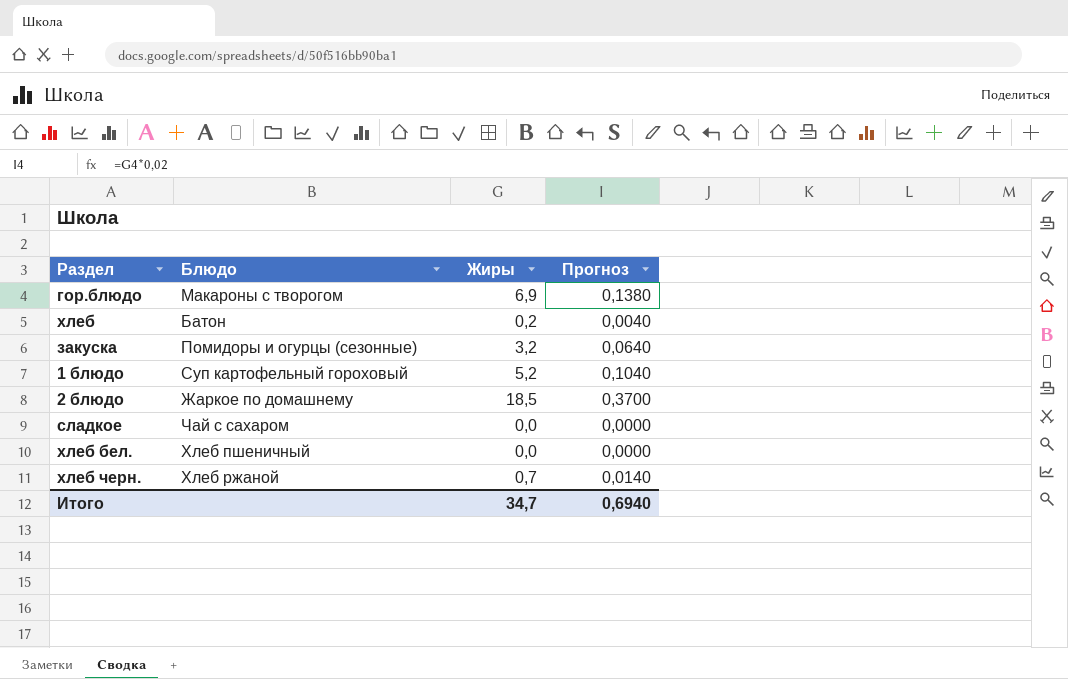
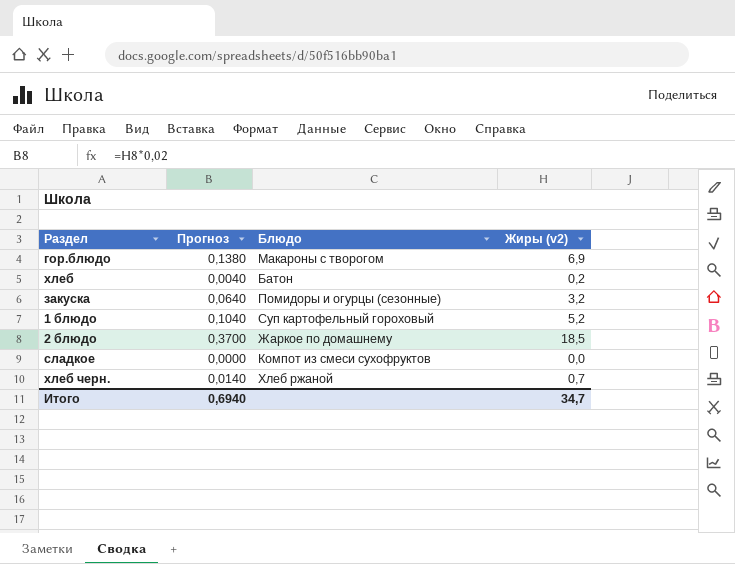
column Прогноз | position: 4 -> 2
column name: Жиры -> Жиры (v2)
row хлеб бел.: Хлеб пшеничный | 0,0 | 0,0000 -> none
сладкое | Блюдо: Чай с сахаром -> Компот из смеси сухофруктов

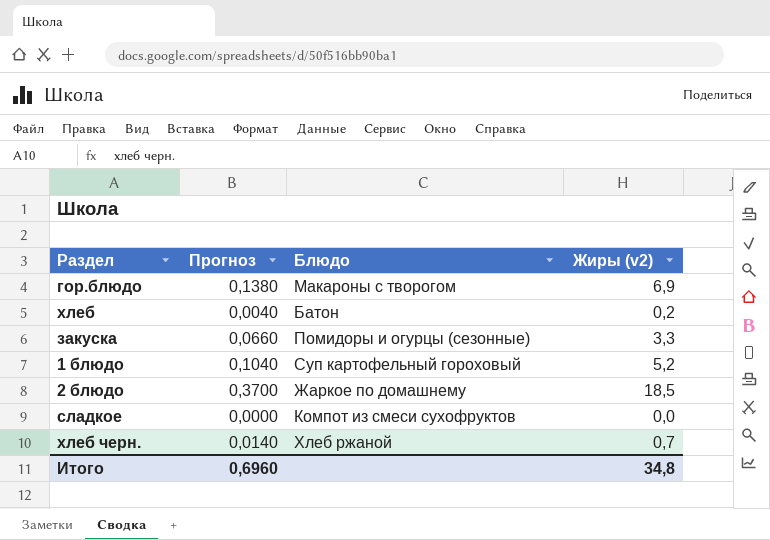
закуска | Прогноз: 0,0640 -> 0,0660
закуска | Жиры (v2): 3,2 -> 3,3
Итого | Прогноз: 0,6940 -> 0,6960
Итого | Жиры (v2): 34,7 -> 34,8

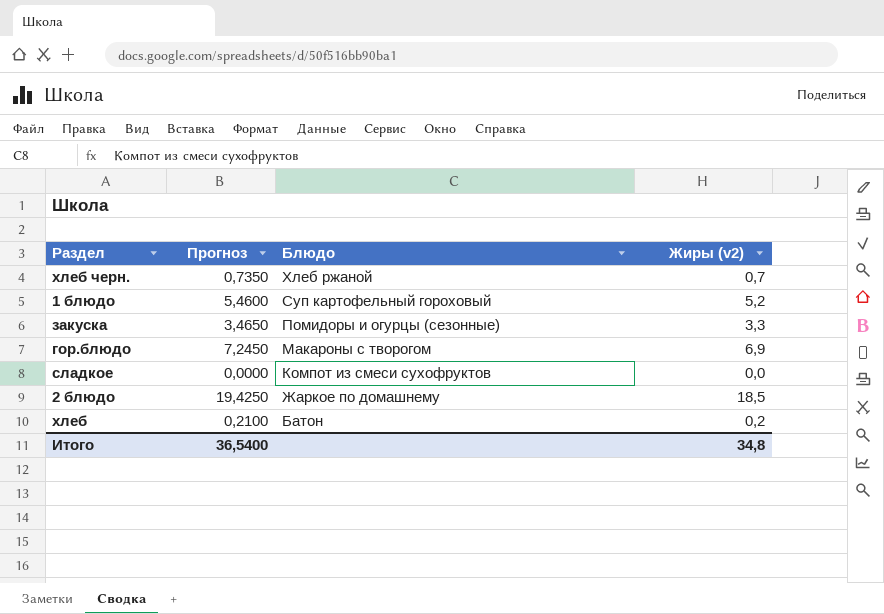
row order: none -> Блюдо descending
column Прогноз | formula: [Жиры (v2)] * 0,02 -> [Жиры (v2)] * 1,05
Итого | Прогноз: 0,6960 -> 36,5400

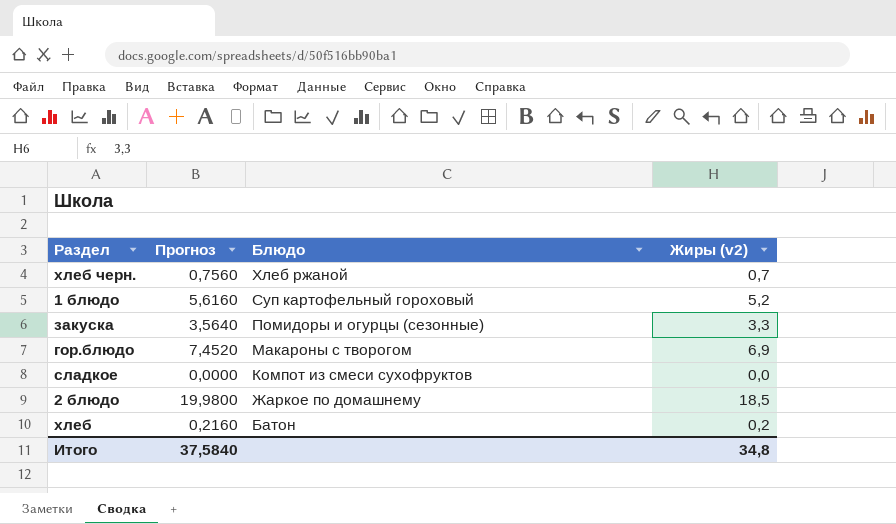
column Прогноз | formula: [Жиры (v2)] * 1,05 -> [Жиры (v2)] * 1,08
Итого | Прогноз: 36,5400 -> 37,5840

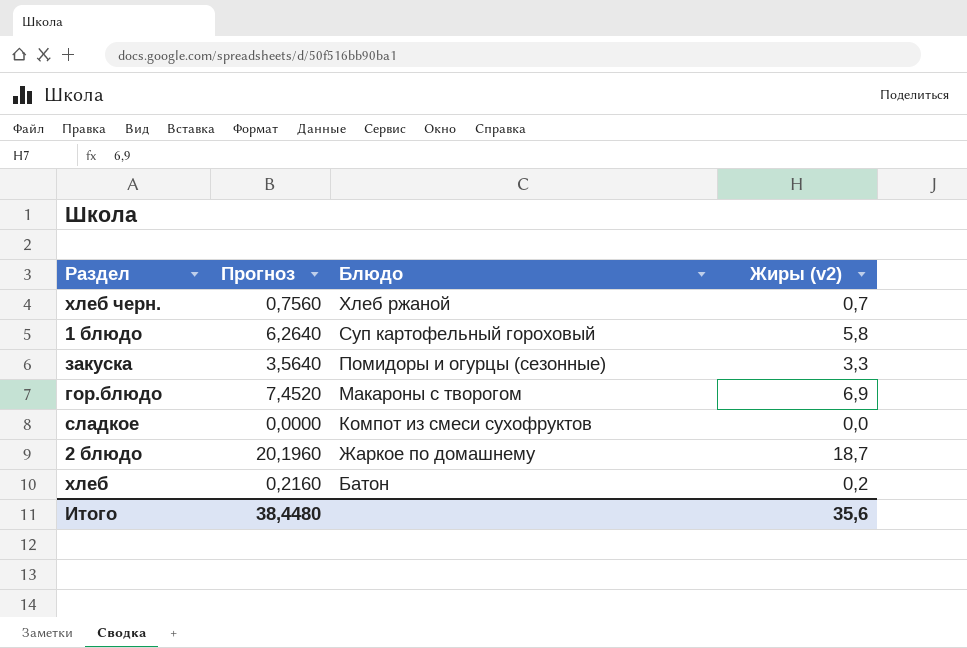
1 блюдо | Прогноз: 5,6160 -> 6,2640
1 блюдо | Жиры (v2): 5,2 -> 5,8
2 блюдо | Прогноз: 19,9800 -> 20,1960
2 блюдо | Жиры (v2): 18,5 -> 18,7
Итого | Прогноз: 37,5840 -> 38,4480
Итого | Жиры (v2): 34,8 -> 35,6

